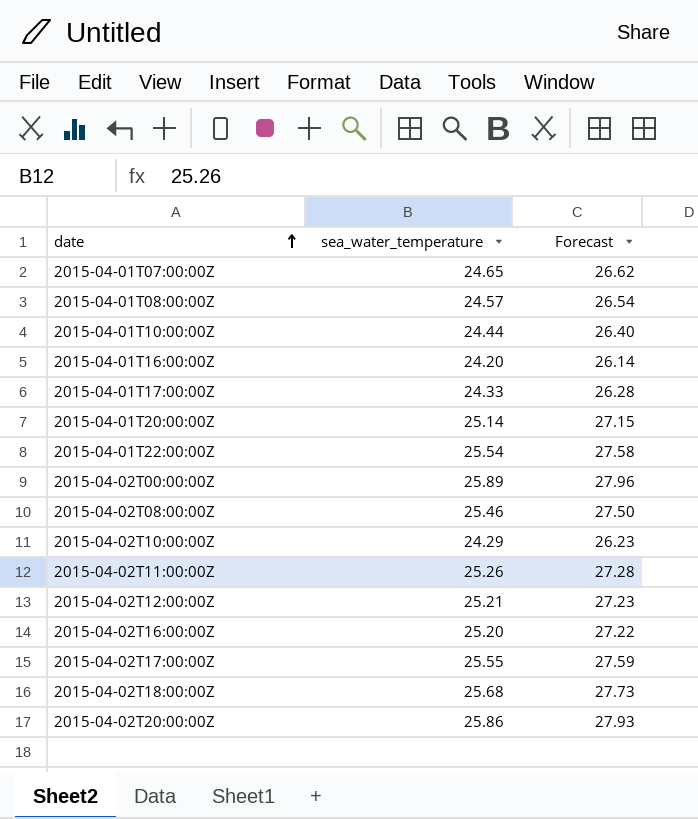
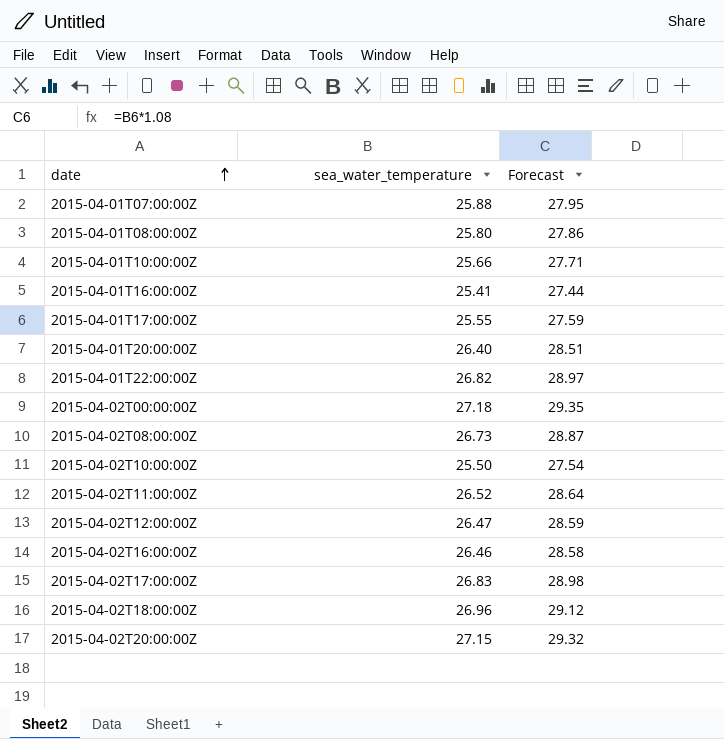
2015-04-01T07:00:00Z | sea_water_temperature: 24.65 -> 25.88
2015-04-01T07:00:00Z | Forecast: 26.62 -> 27.95
2015-04-01T08:00:00Z | sea_water_temperature: 24.57 -> 25.80
2015-04-01T08:00:00Z | Forecast: 26.54 -> 27.86
2015-04-01T10:00:00Z | sea_water_temperature: 24.44 -> 25.66
2015-04-01T10:00:00Z | Forecast: 26.40 -> 27.71
2015-04-01T16:00:00Z | sea_water_temperature: 24.20 -> 25.41
2015-04-01T16:00:00Z | Forecast: 26.14 -> 27.44
2015-04-01T17:00:00Z | sea_water_temperature: 24.33 -> 25.55
2015-04-01T17:00:00Z | Forecast: 26.28 -> 27.59
2015-04-01T20:00:00Z | sea_water_temperature: 25.14 -> 26.40
2015-04-01T20:00:00Z | Forecast: 27.15 -> 28.51
2015-04-01T22:00:00Z | sea_water_temperature: 25.54 -> 26.82
2015-04-01T22:00:00Z | Forecast: 27.58 -> 28.97
2015-04-02T00:00:00Z | sea_water_temperature: 25.89 -> 27.18
2015-04-02T00:00:00Z | Forecast: 27.96 -> 29.35
2015-04-02T08:00:00Z | sea_water_temperature: 25.46 -> 26.73
2015-04-02T08:00:00Z | Forecast: 27.50 -> 28.87
2015-04-02T10:00:00Z | sea_water_temperature: 24.29 -> 25.50
2015-04-02T10:00:00Z | Forecast: 26.23 -> 27.54
2015-04-02T11:00:00Z | sea_water_temperature: 25.26 -> 26.52
2015-04-02T11:00:00Z | Forecast: 27.28 -> 28.64
2015-04-02T12:00:00Z | sea_water_temperature: 25.21 -> 26.47
2015-04-02T12:00:00Z | Forecast: 27.23 -> 28.59
2015-04-02T16:00:00Z | sea_water_temperature: 25.20 -> 26.46
2015-04-02T16:00:00Z | Forecast: 27.22 -> 28.58
2015-04-02T17:00:00Z | sea_water_temperature: 25.55 -> 26.83
2015-04-02T17:00:00Z | Forecast: 27.59 -> 28.98
2015-04-02T18:00:00Z | sea_water_temperature: 25.68 -> 26.96
2015-04-02T18:00:00Z | Forecast: 27.73 -> 29.12
2015-04-02T20:00:00Z | sea_water_temperature: 25.86 -> 27.15
2015-04-02T20:00:00Z | Forecast: 27.93 -> 29.32

